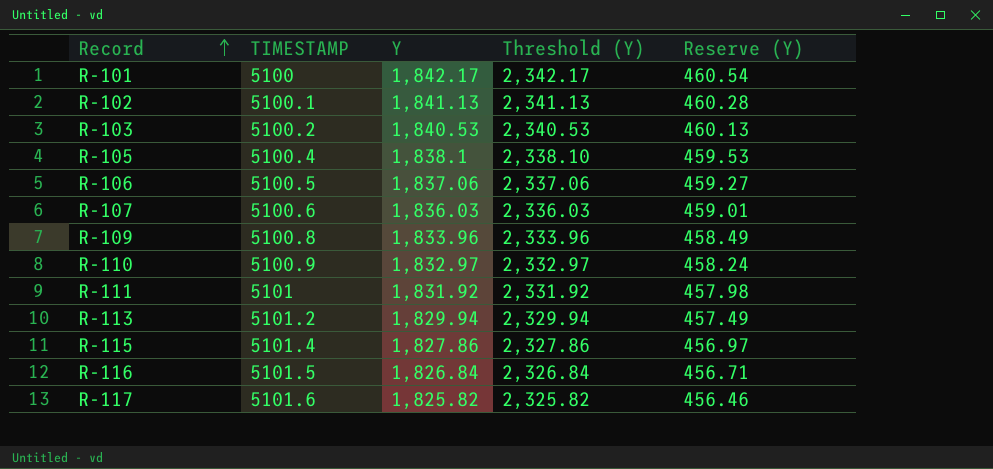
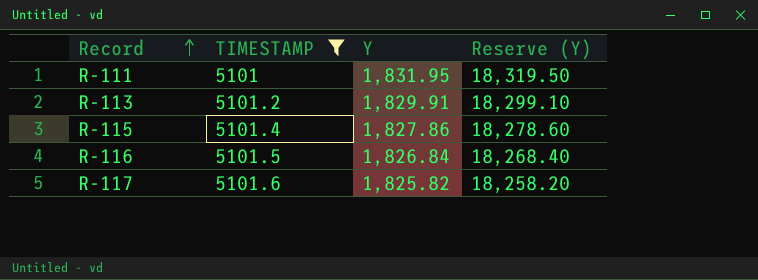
filter: none -> TIMESTAMP >= 5101
column Threshold (Y) | formula: [Y] + 500 -> none
column Reserve (Y) | formula: [Y] * 0.25 -> [Y] * 10
R-111 | Y: 1,831.92 -> 1,831.95
R-113 | Y: 1,829.94 -> 1,829.91

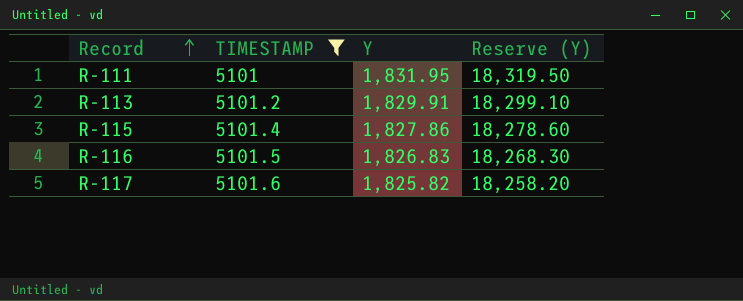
R-116 | Y: 1,826.84 -> 1,826.83
R-116 | Reserve (Y): 18,268.40 -> 18,268.30

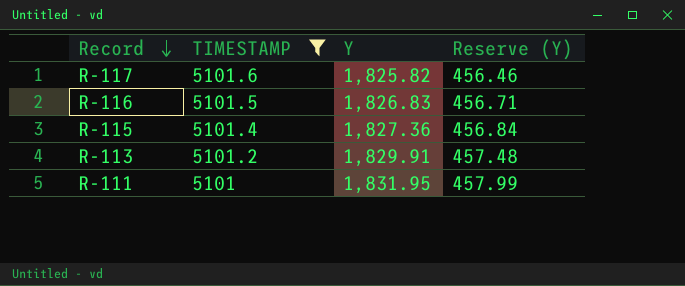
row order: Record ascending -> Record descending
column Reserve (Y) | formula: [Y] * 10 -> [Y] * 0.25
R-115 | Y: 1,827.86 -> 1,827.36

